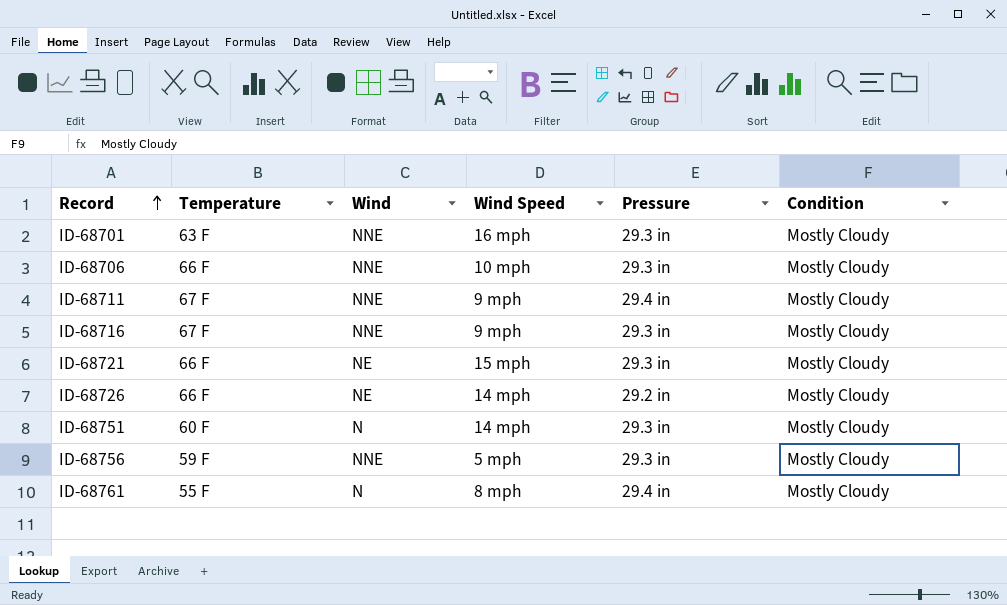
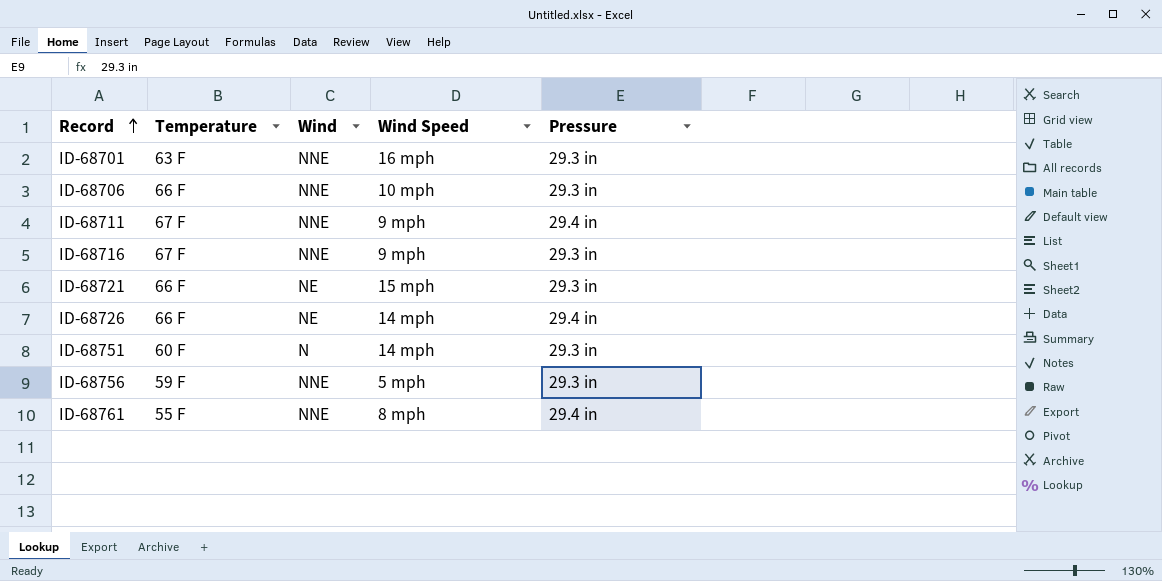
column Condition | position: 6 -> none
ID-68726 | Pressure: 29.2 in -> 29.4 in
ID-68761 | Wind: N -> NNE

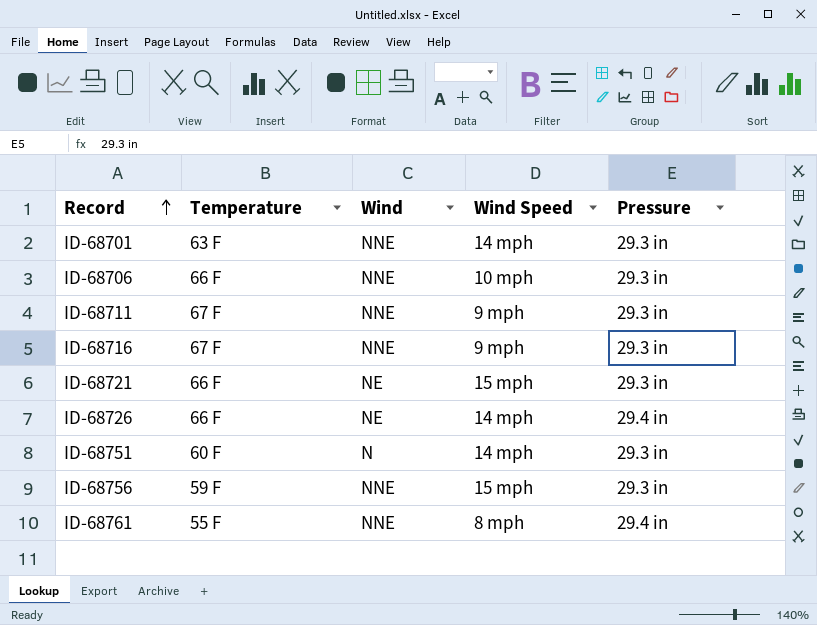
ID-68701 | Wind Speed: 16 mph -> 14 mph
ID-68711 | Pressure: 29.4 in -> 29.3 in
ID-68756 | Wind Speed: 5 mph -> 15 mph

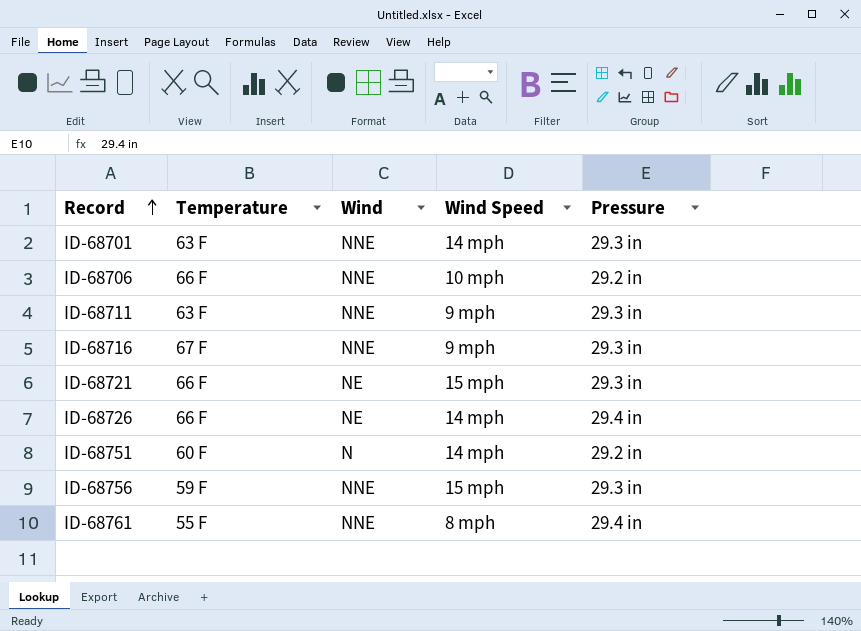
ID-68706 | Pressure: 29.3 in -> 29.2 in
ID-68711 | Temperature: 67 F -> 63 F
ID-68751 | Pressure: 29.3 in -> 29.2 in

